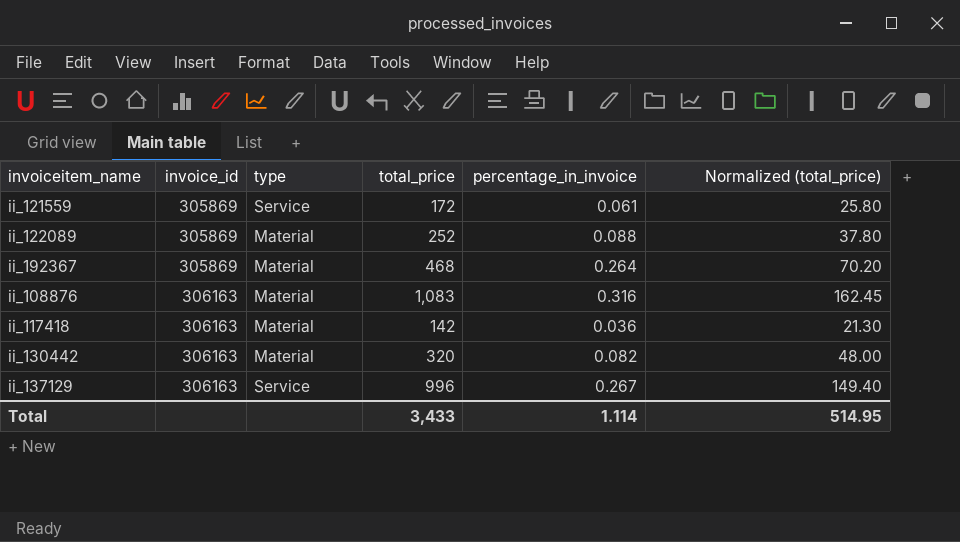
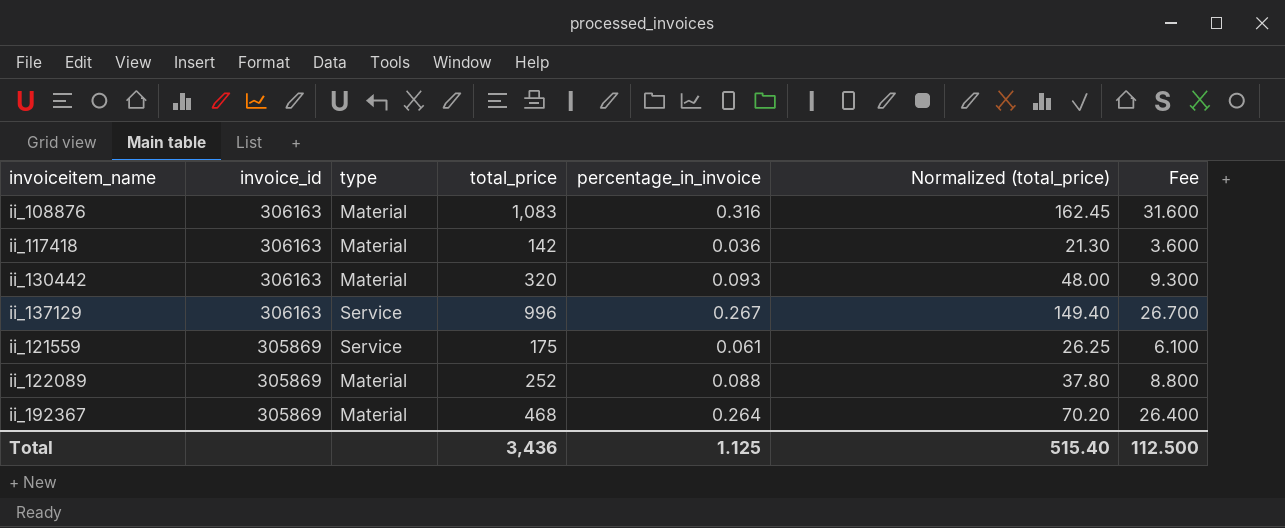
row order: invoice_id ascending -> invoice_id descending
column Fee | formula: none -> [percentage_in_invoice] * 100
ii_130442 | percentage_in_invoice: 0.082 -> 0.093
ii_121559 | total_price: 172 -> 175
ii_121559 | Normalized (total_price): 25.80 -> 26.25
Total | total_price: 3,433 -> 3,436
Total | percentage_in_invoice: 1.114 -> 1.125
Total | Normalized (total_price): 514.95 -> 515.40

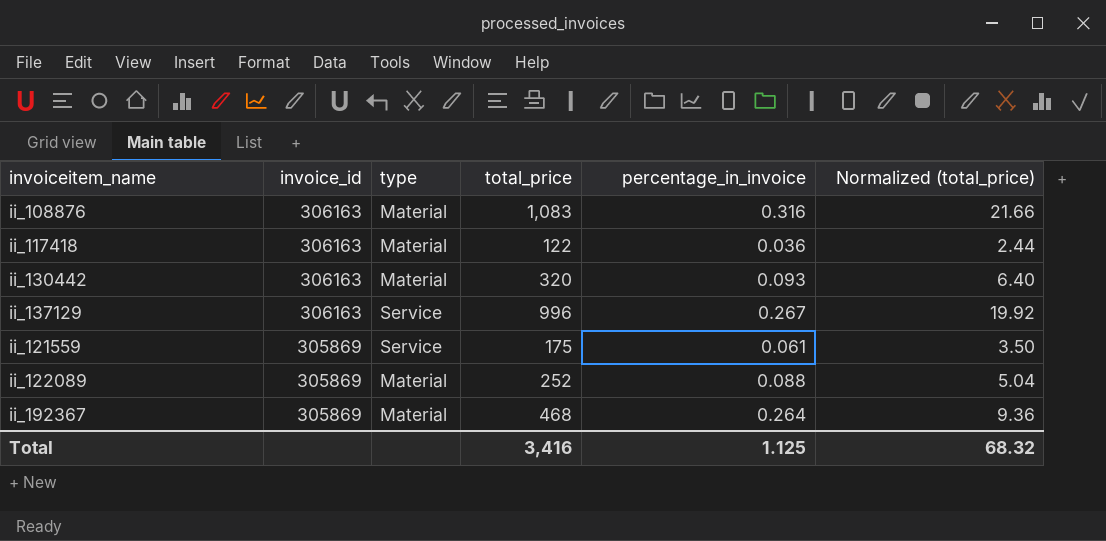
column Fee | formula: [percentage_in_invoice] * 100 -> none
column Normalized (total_price) | formula: [total_price] * 0.15 -> [total_price] * 0.02
ii_117418 | total_price: 142 -> 122
Total | total_price: 3,436 -> 3,416
Total | Normalized (total_price): 515.40 -> 68.32

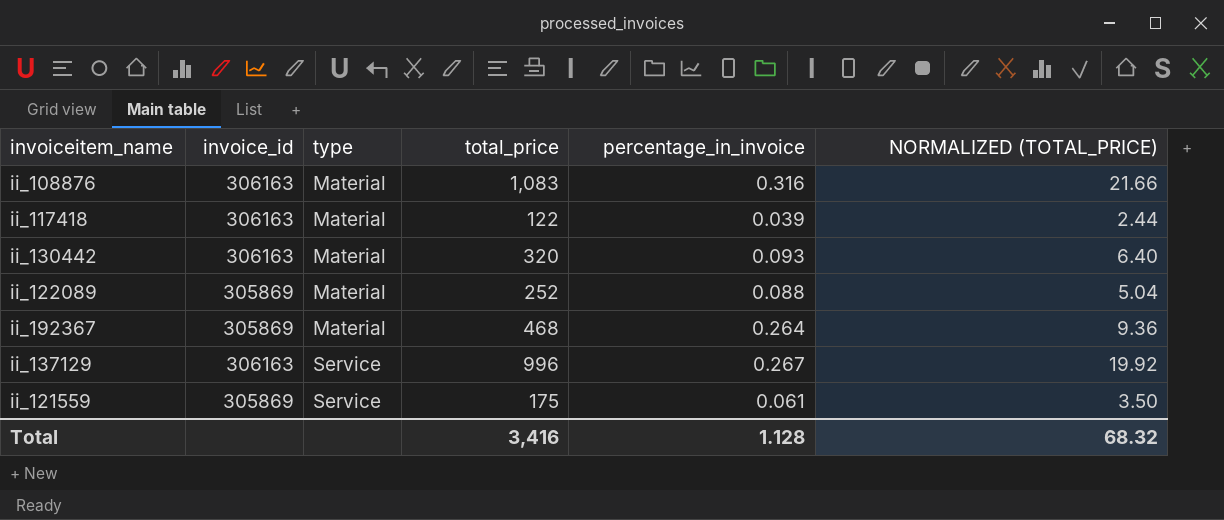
row order: invoice_id descending -> type ascending
column name: Normalized (total_price) -> NORMALIZED (TOTAL_PRICE)
ii_117418 | percentage_in_invoice: 0.036 -> 0.039
Total | percentage_in_invoice: 1.125 -> 1.128

